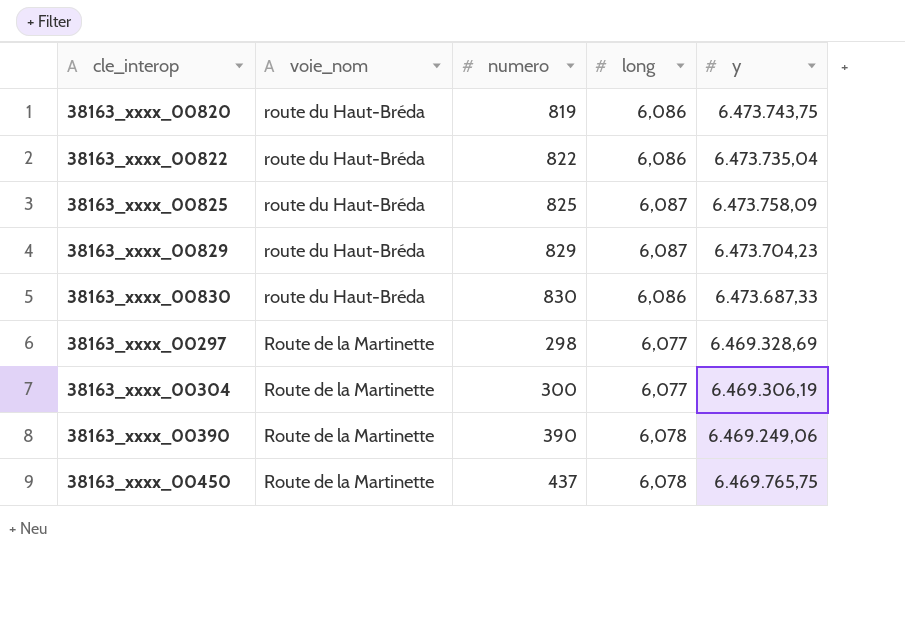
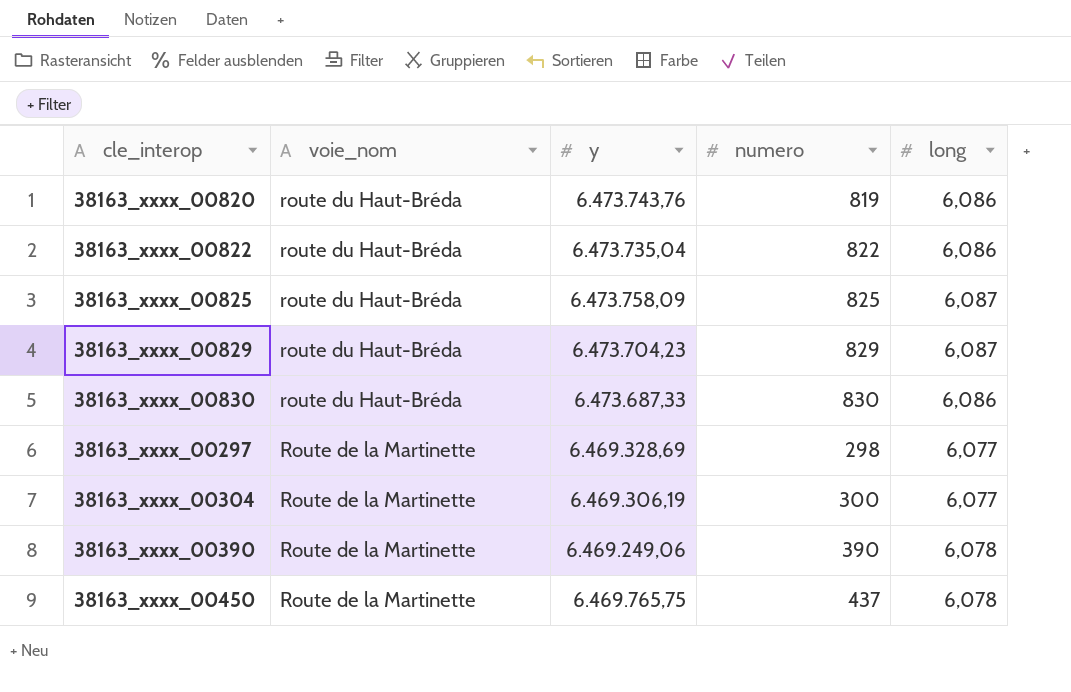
column y | position: 5 -> 3
38163_xxxx_00820 | y: 6.473.743,75 -> 6.473.743,76

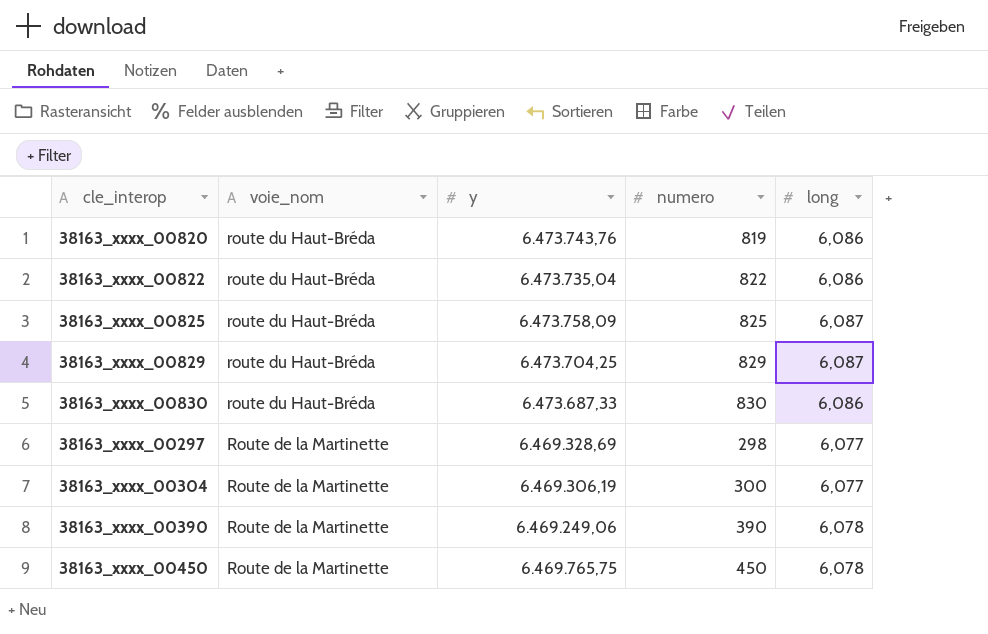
38163_xxxx_00829 | y: 6.473.704,23 -> 6.473.704,25
38163_xxxx_00450 | numero: 437 -> 450

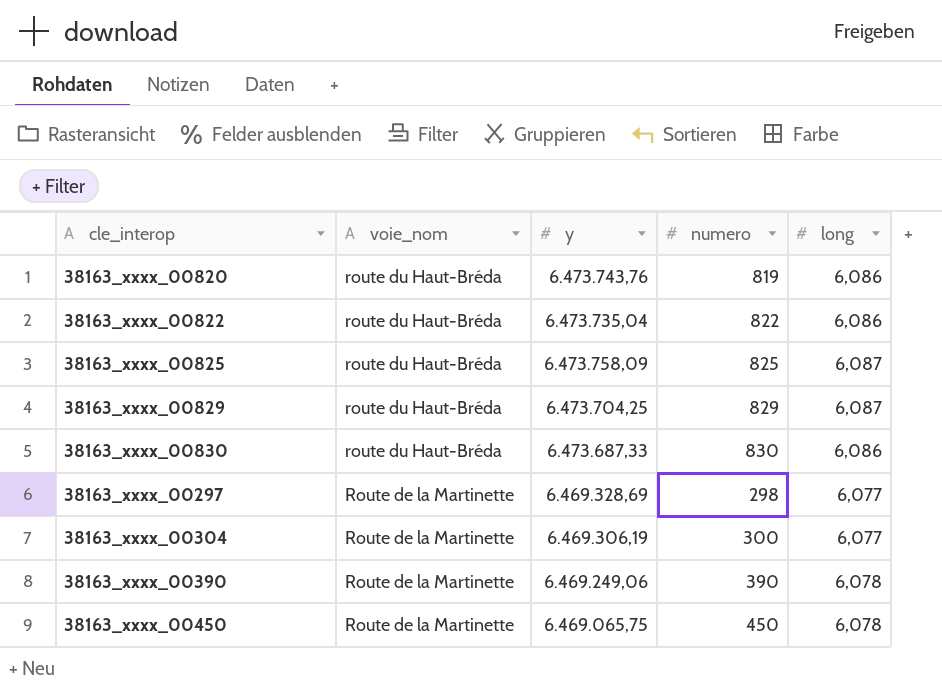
38163_xxxx_00450 | y: 6.469.765,75 -> 6.469.065,75

